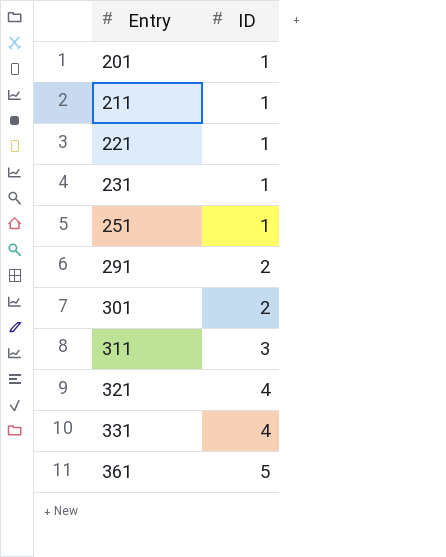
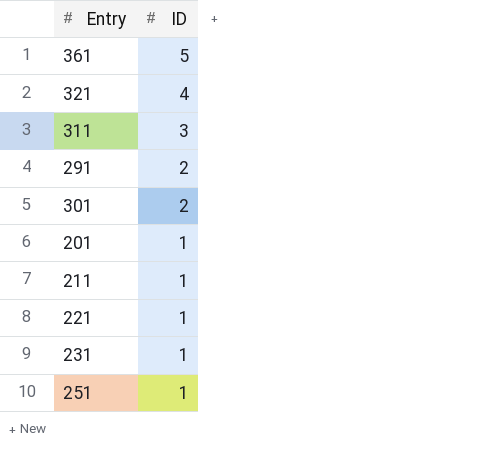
row order: Entry ascending -> ID descending
row 331: 4 -> none

